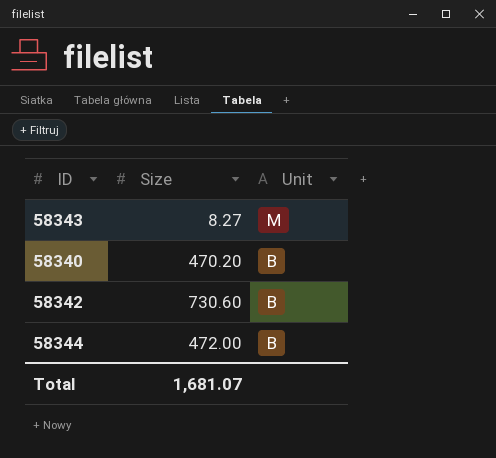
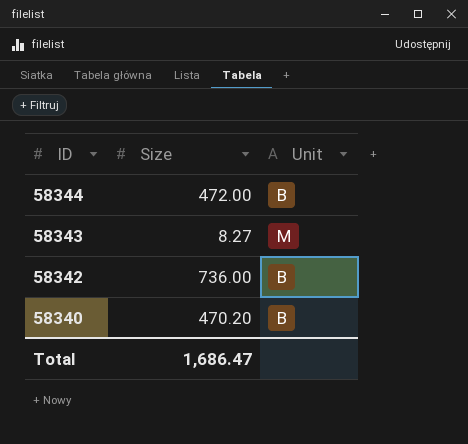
row order: Unit descending -> ID descending
58342 | Size: 730.60 -> 736.00
Total | Size: 1,681.07 -> 1,686.47

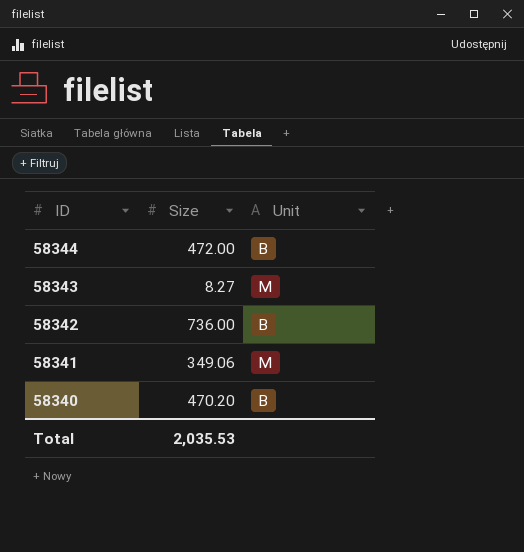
row 58341: none -> 349.06 | M
Total | Size: 1,686.47 -> 2,035.53

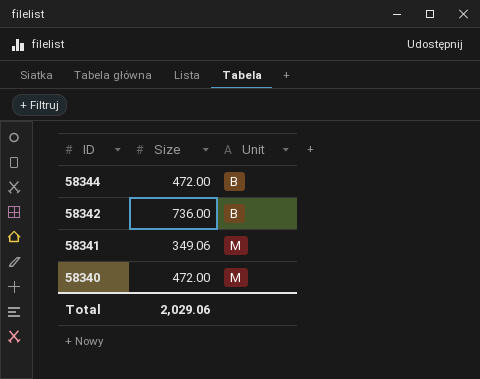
row 58343: 8.27 | M -> none
58340 | Size: 470.20 -> 472.00
58340 | Unit: B -> M
Total | Size: 2,035.53 -> 2,029.06

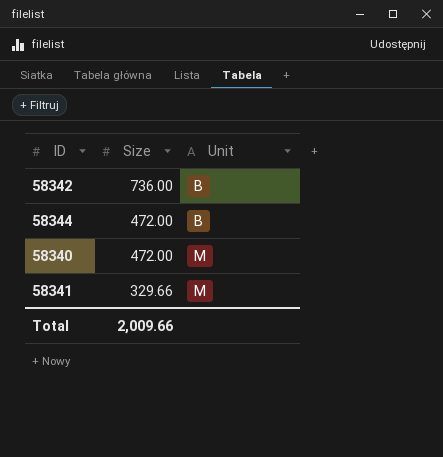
row order: ID descending -> Size descending
58341 | Size: 349.06 -> 329.66
Total | Size: 2,029.06 -> 2,009.66

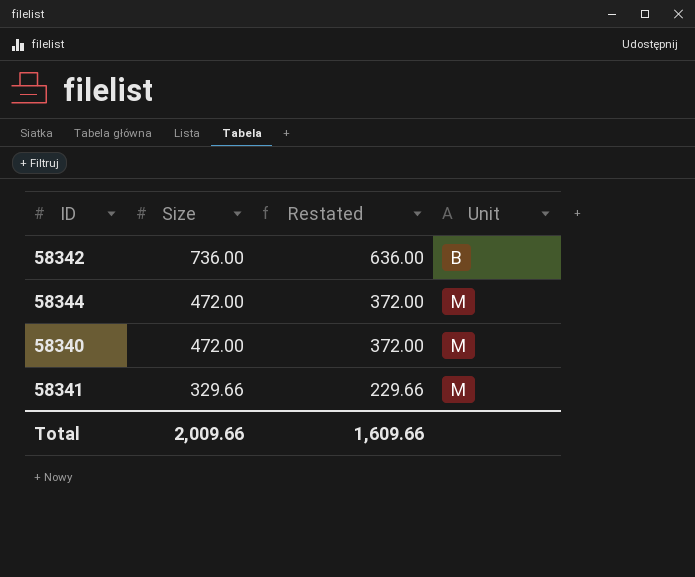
column Restated | formula: none -> [Size] - 100
58344 | Unit: B -> M

